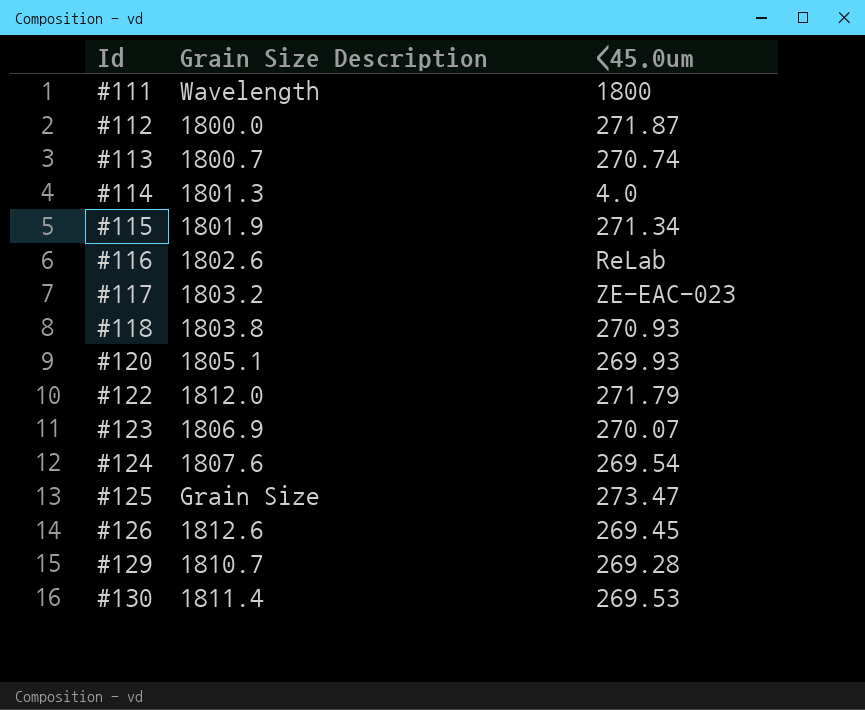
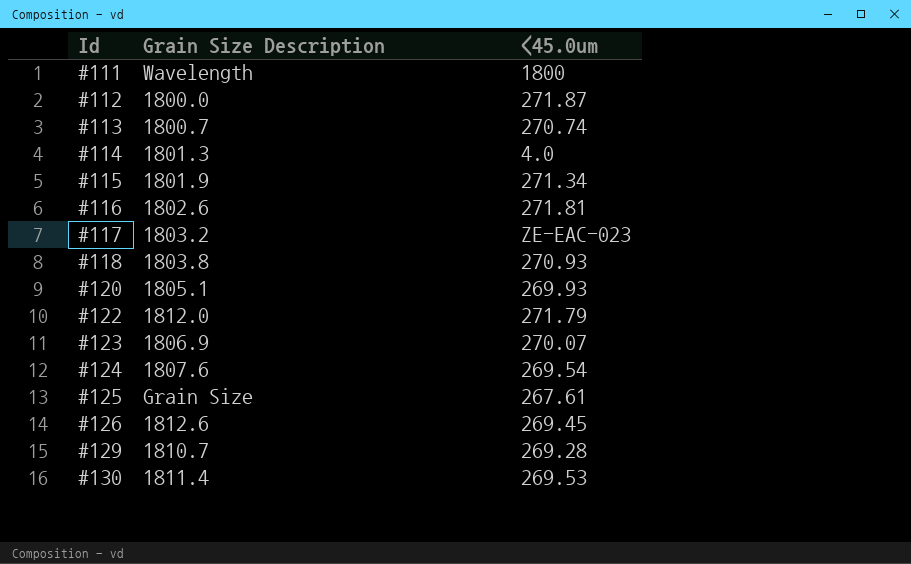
#116 | <45.0um: ReLab -> 271.81
#125 | <45.0um: 273.47 -> 267.61

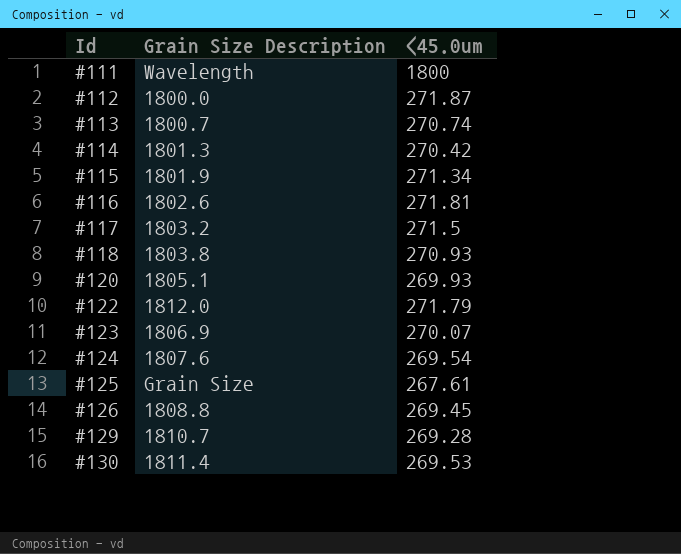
#114 | <45.0um: 4.0 -> 270.42
#117 | <45.0um: ZE-EAC-023 -> 271.5
#126 | Grain Size Description: 1812.6 -> 1808.8

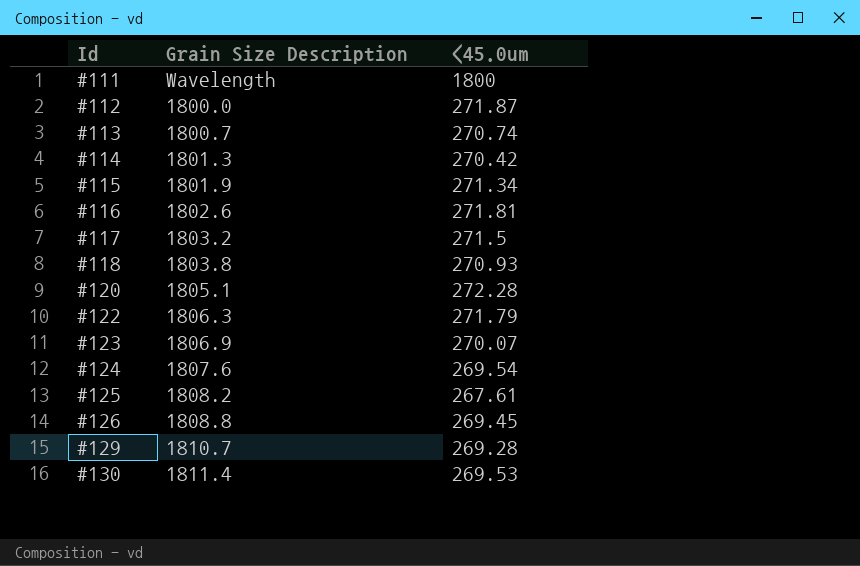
#120 | <45.0um: 269.93 -> 272.28
#122 | Grain Size Description: 1812.0 -> 1806.3
#125 | Grain Size Description: Grain Size -> 1808.2

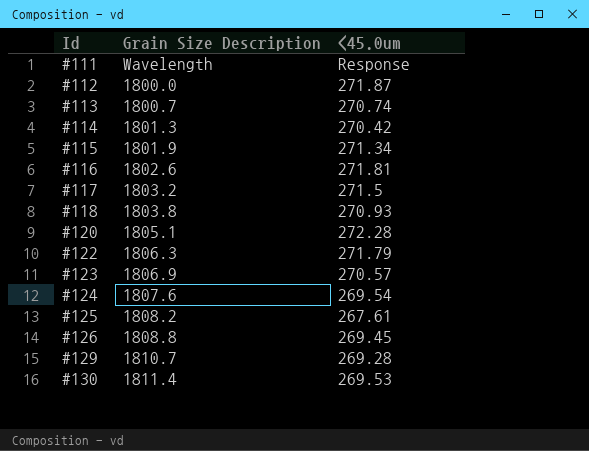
#111 | <45.0um: 1800 -> Response
#123 | <45.0um: 270.07 -> 270.57

